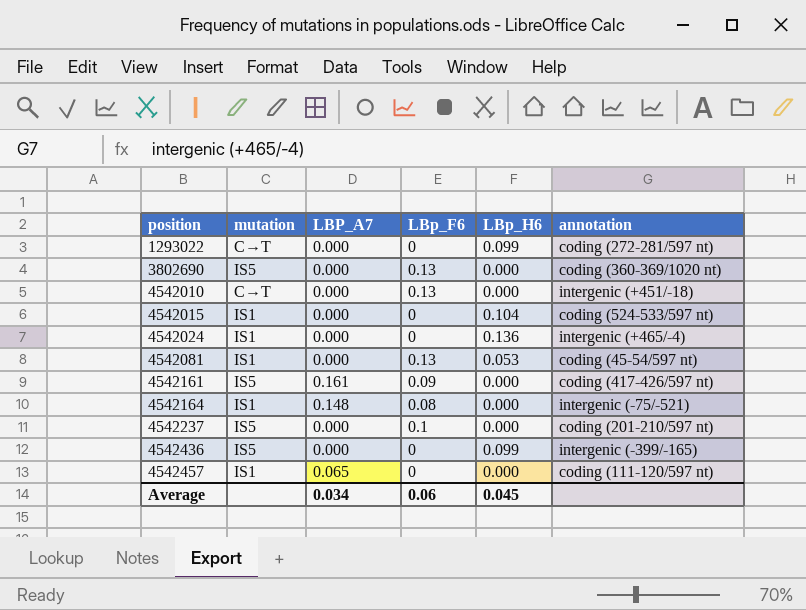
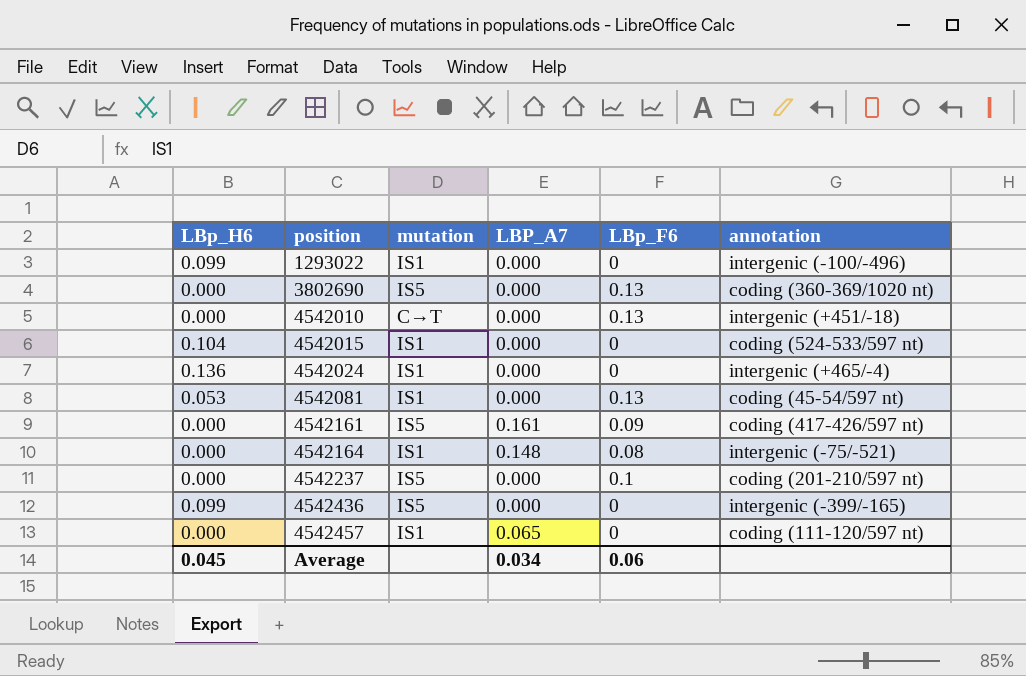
column LBp_H6 | position: 5 -> 1
1293022 | mutation: C→T -> IS1
1293022 | annotation: coding (272‑281/597 nt) -> intergenic (‑100/‑496)

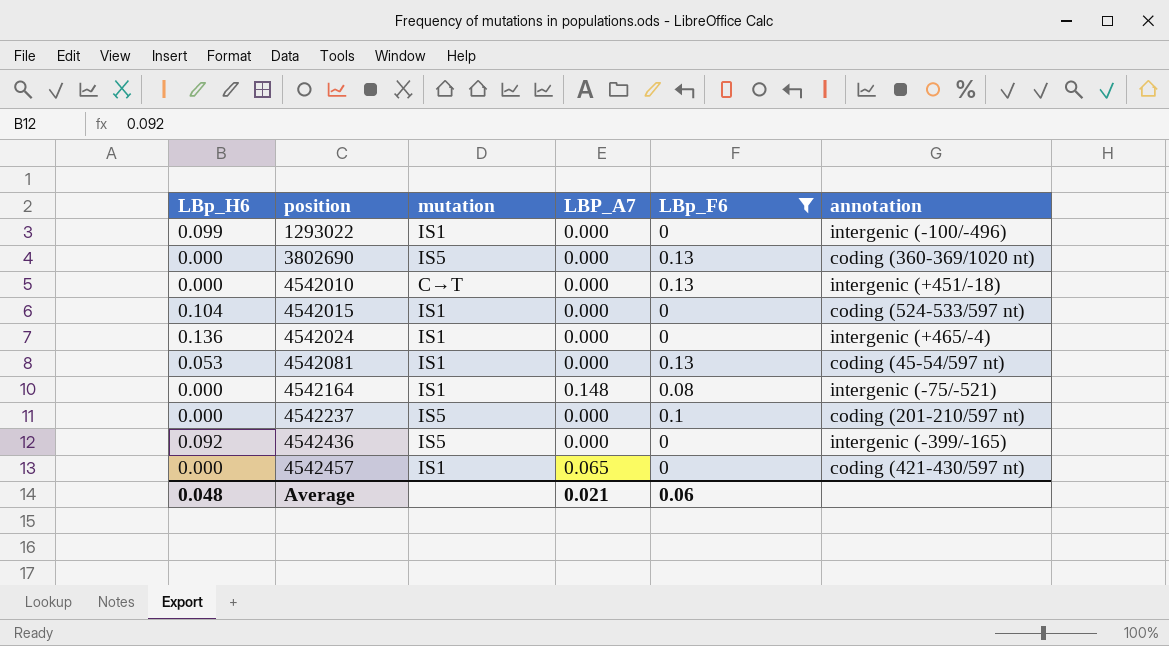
filter: none -> LBp_F6 != 0.09
4542436 | LBp_H6: 0.099 -> 0.092
4542457 | annotation: coding (111‑120/597 nt) -> coding (421‑430/597 nt)
Average | LBp_H6: 0.045 -> 0.048
Average | LBP_A7: 0.034 -> 0.021

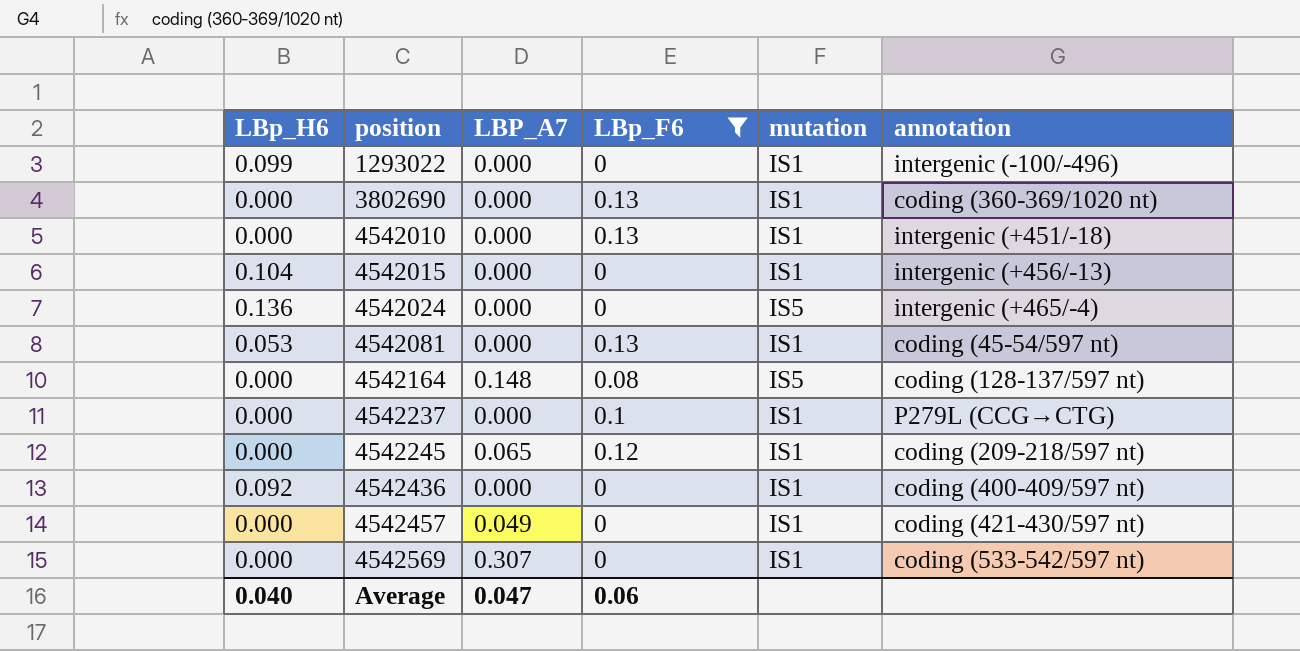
column mutation | position: 3 -> 5
3802690 | mutation: IS5 -> IS1
4542010 | mutation: C→T -> IS1
4542015 | annotation: coding (524‑533/597 nt) -> intergenic (+456/‑13)
4542024 | mutation: IS1 -> IS5
4542164 | mutation: IS1 -> IS5
4542164 | annotation: intergenic (‑75/‑521) -> coding (128‑137/597 nt)
4542237 | mutation: IS5 -> IS1
4542237 | annotation: coding (201‑210/597 nt) -> P279L (CCG→CTG)
row 4542245: none -> 0.000 | 0.065 | 0.12 | IS1 | coding (209‑218/597 nt)
4542436 | mutation: IS5 -> IS1
4542436 | annotation: intergenic (‑399/‑165) -> coding (400‑409/597 nt)
4542457 | LBP_A7: 0.065 -> 0.049
row 4542569: none -> 0.000 | 0.307 | 0 | IS1 | coding (533‑542/597 nt)
Average | LBp_H6: 0.048 -> 0.040
Average | LBP_A7: 0.021 -> 0.047

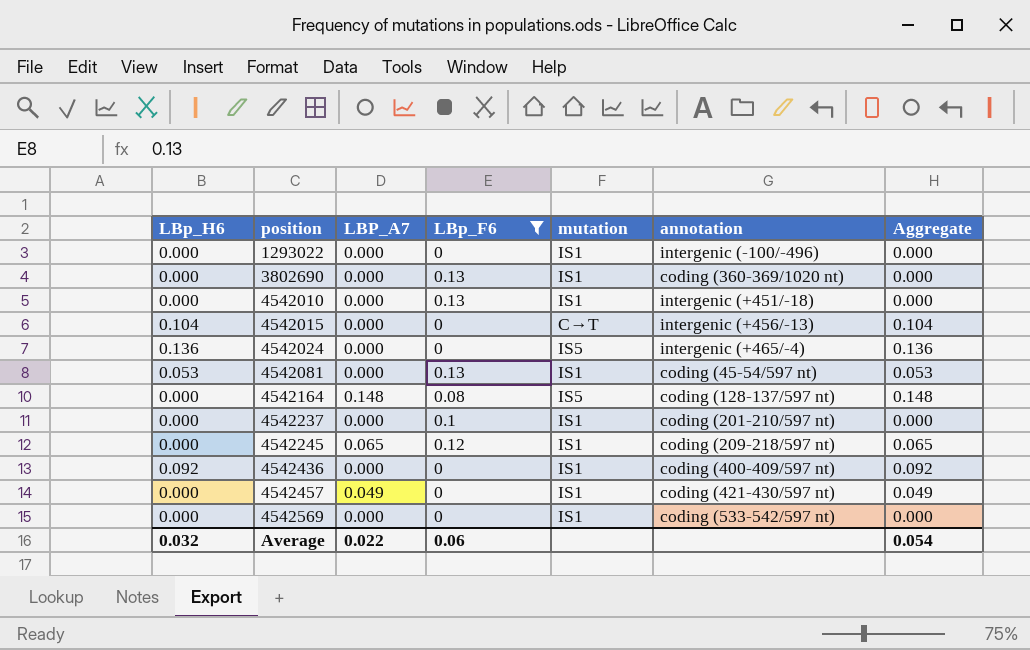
column Aggregate | formula: none -> [LBp_H6] + [LBP_A7]
1293022 | LBp_H6: 0.099 -> 0.000
4542015 | mutation: IS1 -> C→T
4542237 | annotation: P279L (CCG→CTG) -> coding (201‑210/597 nt)
4542569 | LBP_A7: 0.307 -> 0.000
Average | LBp_H6: 0.040 -> 0.032
Average | LBP_A7: 0.047 -> 0.022

